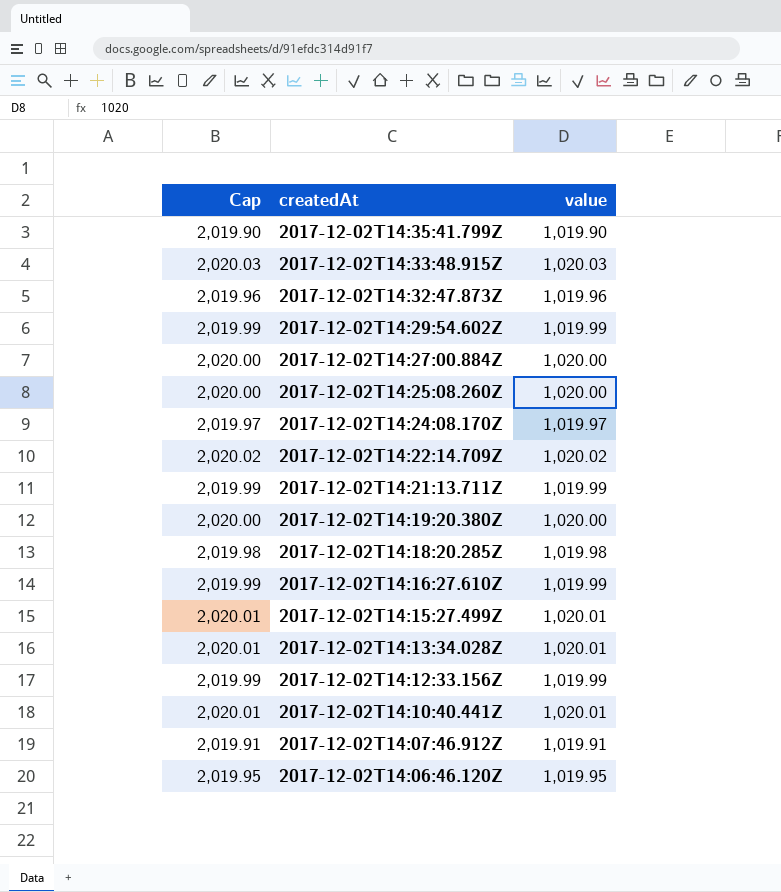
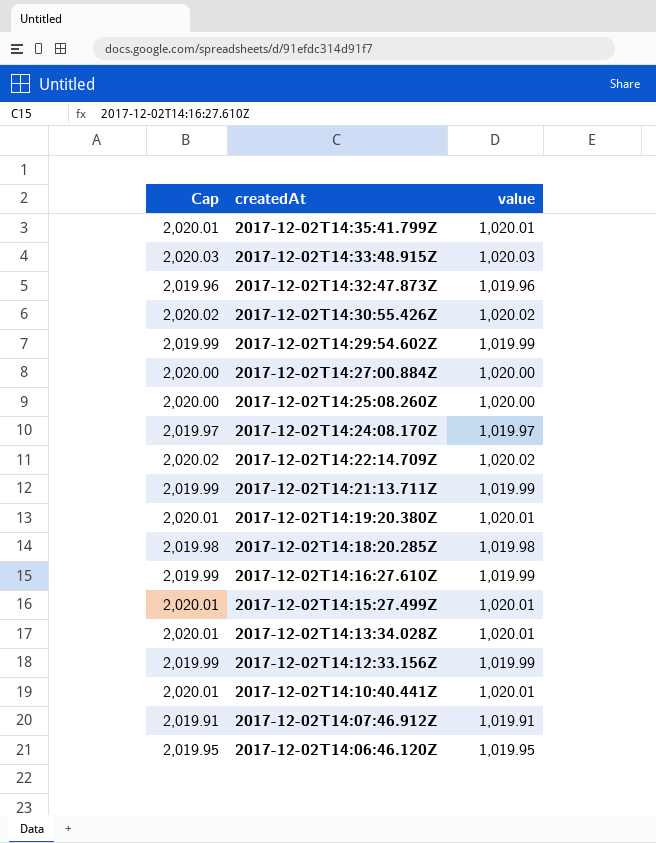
2017-12-02T14:35:41.799Z | Cap: 2,019.90 -> 2,020.01
2017-12-02T14:35:41.799Z | value: 1,019.90 -> 1,020.01
row 2017-12-02T14:30:55.426Z: none -> 2,020.02 | 1,020.02
2017-12-02T14:19:20.380Z | Cap: 2,020.00 -> 2,020.01
2017-12-02T14:19:20.380Z | value: 1,020.00 -> 1,020.01

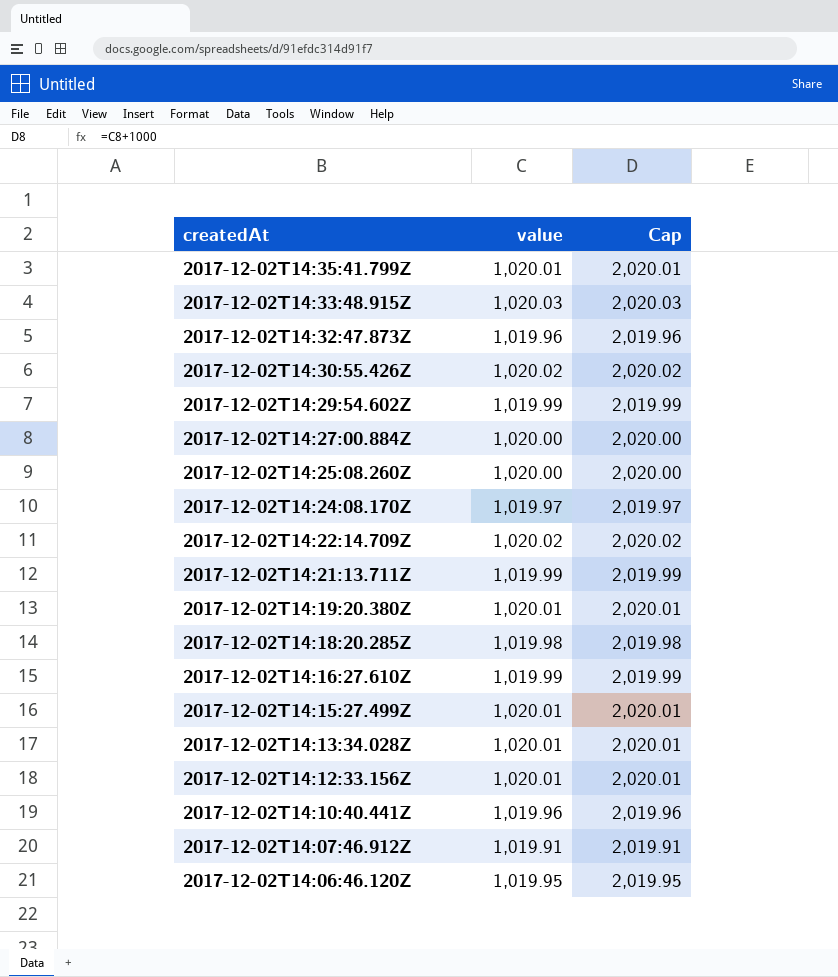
column Cap | position: 1 -> 3
2017-12-02T14:12:33.156Z | value: 1,019.99 -> 1,020.01
2017-12-02T14:12:33.156Z | Cap: 2,019.99 -> 2,020.01
2017-12-02T14:10:40.441Z | value: 1,020.01 -> 1,019.96
2017-12-02T14:10:40.441Z | Cap: 2,020.01 -> 2,019.96

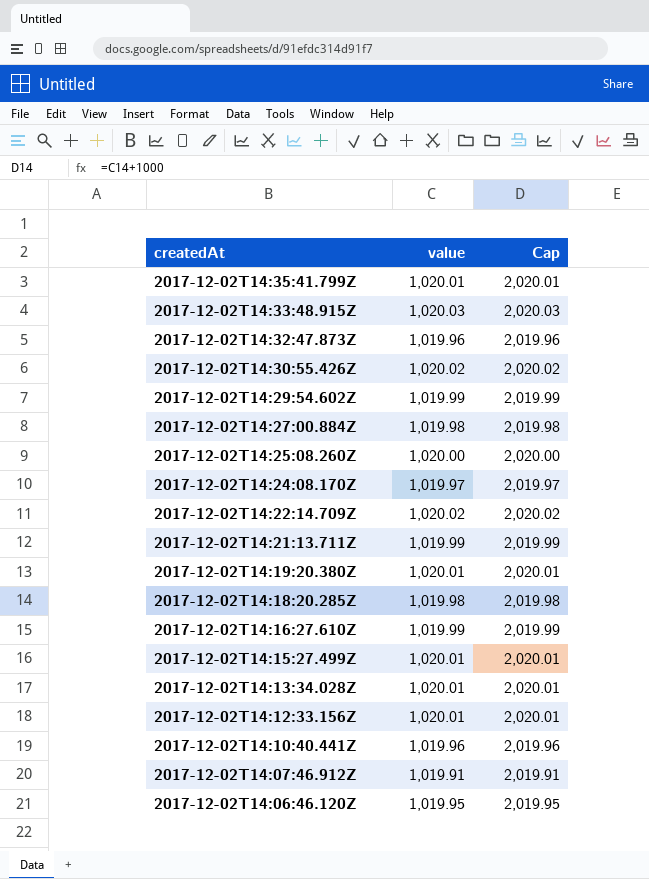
2017-12-02T14:27:00.884Z | value: 1,020.00 -> 1,019.98
2017-12-02T14:27:00.884Z | Cap: 2,020.00 -> 2,019.98

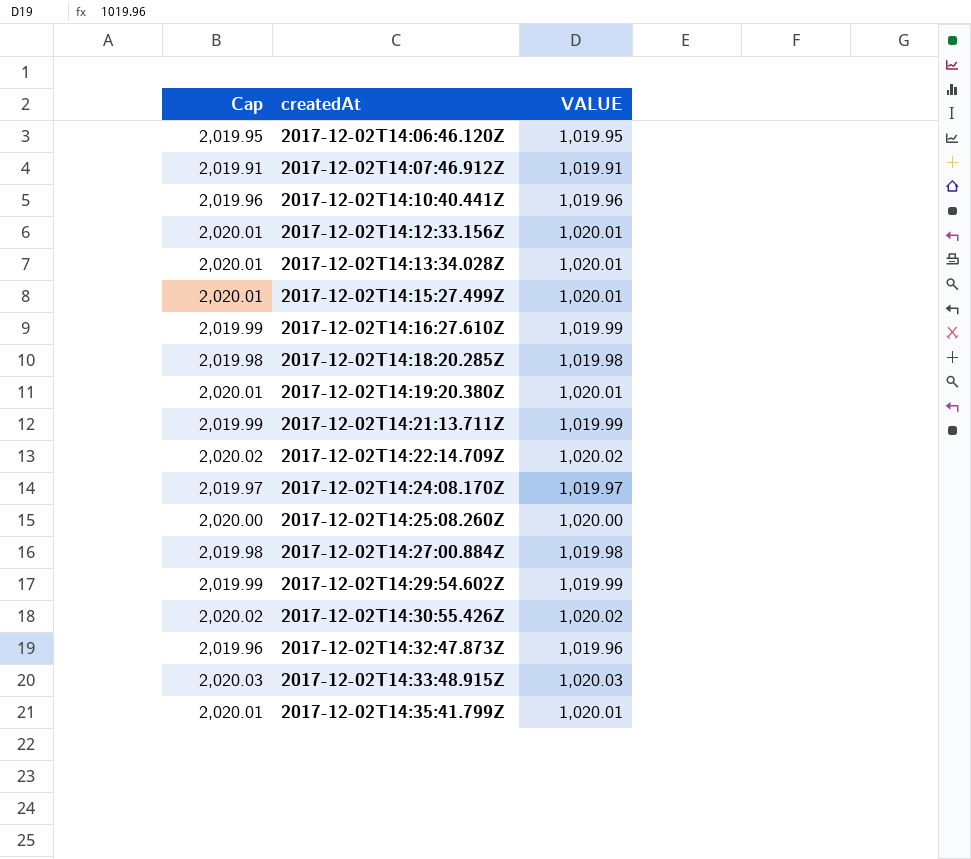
row order: createdAt descending -> createdAt ascending
column Cap | position: 3 -> 1
column name: value -> VALUE

